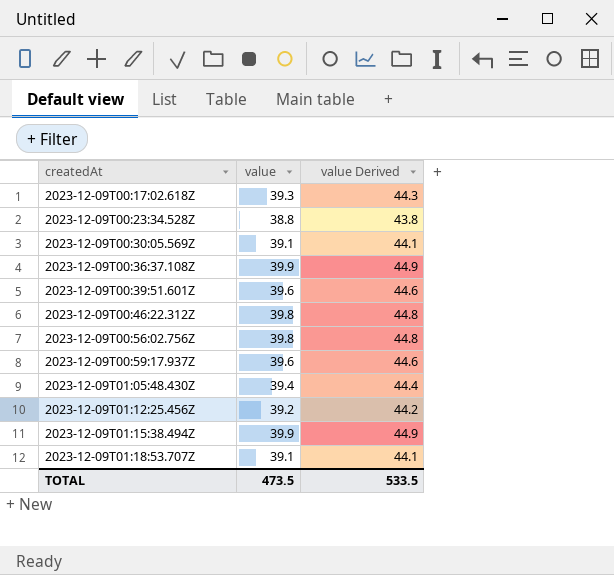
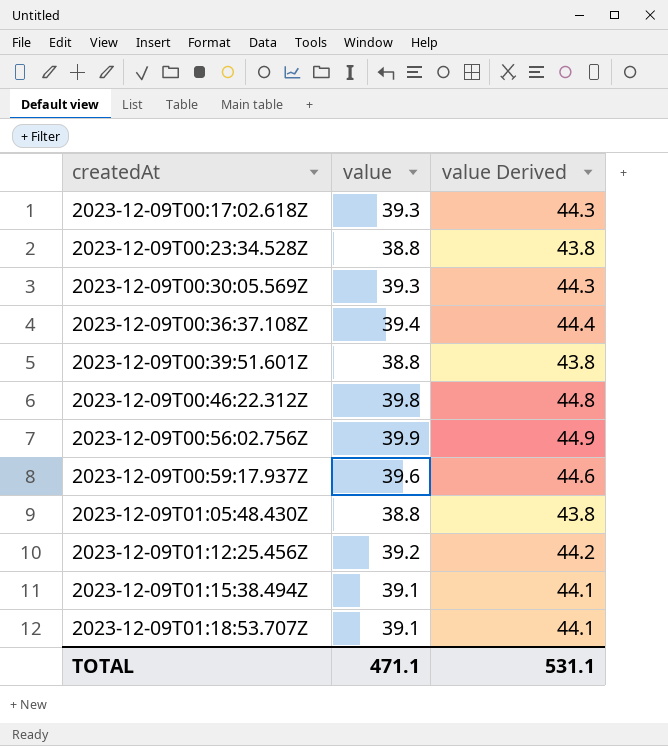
2023-12-09T00:30:05.569Z | value: 39.1 -> 39.3
2023-12-09T00:30:05.569Z | value Derived: 44.1 -> 44.3
2023-12-09T00:36:37.108Z | value: 39.9 -> 39.4
2023-12-09T00:36:37.108Z | value Derived: 44.9 -> 44.4
2023-12-09T00:39:51.601Z | value: 39.6 -> 38.8
2023-12-09T00:39:51.601Z | value Derived: 44.6 -> 43.8
2023-12-09T00:56:02.756Z | value: 39.8 -> 39.9
2023-12-09T00:56:02.756Z | value Derived: 44.8 -> 44.9
2023-12-09T01:05:48.430Z | value: 39.4 -> 38.8
2023-12-09T01:05:48.430Z | value Derived: 44.4 -> 43.8
2023-12-09T01:15:38.494Z | value: 39.9 -> 39.1
2023-12-09T01:15:38.494Z | value Derived: 44.9 -> 44.1
TOTAL | value: 473.5 -> 471.1
TOTAL | value Derived: 533.5 -> 531.1

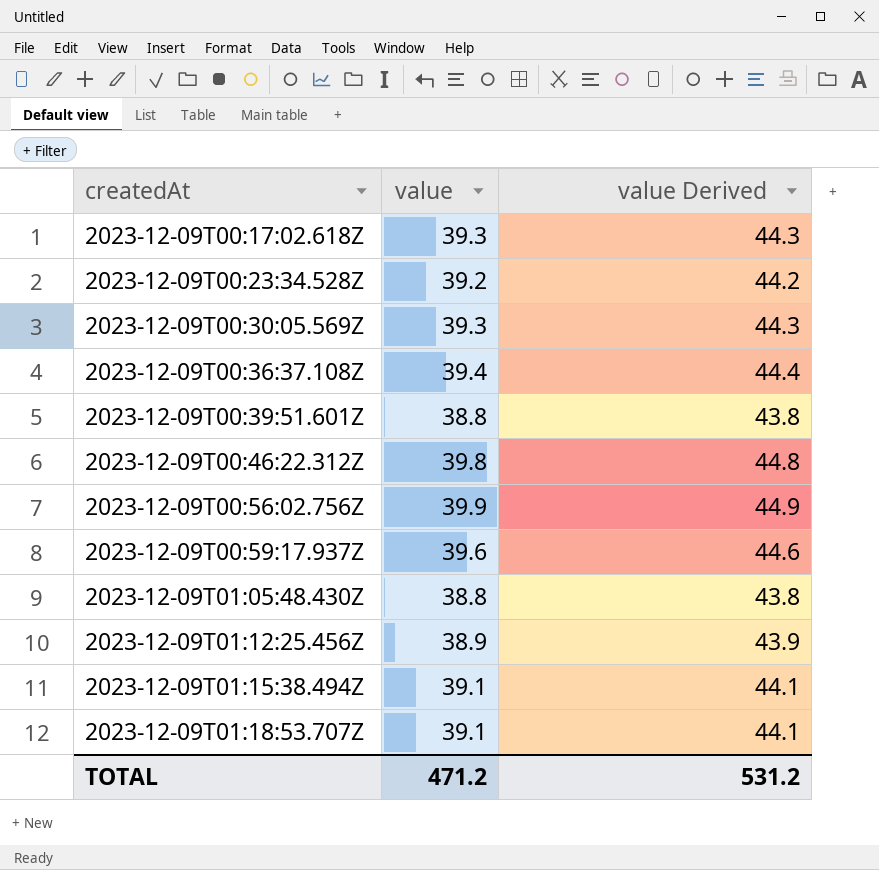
2023-12-09T00:23:34.528Z | value: 38.8 -> 39.2
2023-12-09T00:23:34.528Z | value Derived: 43.8 -> 44.2
2023-12-09T01:12:25.456Z | value: 39.2 -> 38.9
2023-12-09T01:12:25.456Z | value Derived: 44.2 -> 43.9
TOTAL | value: 471.1 -> 471.2
TOTAL | value Derived: 531.1 -> 531.2

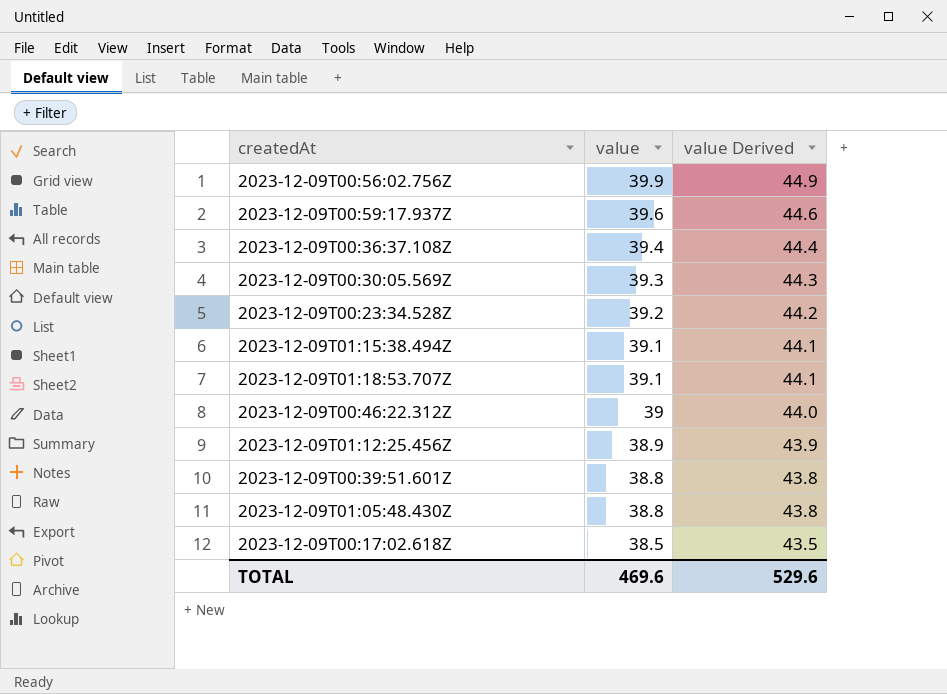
row order: createdAt ascending -> value descending
2023-12-09T00:46:22.312Z | value: 39.8 -> 39
2023-12-09T00:46:22.312Z | value Derived: 44.8 -> 44.0
2023-12-09T00:17:02.618Z | value: 39.3 -> 38.5
2023-12-09T00:17:02.618Z | value Derived: 44.3 -> 43.5
TOTAL | value: 471.2 -> 469.6
TOTAL | value Derived: 531.2 -> 529.6

